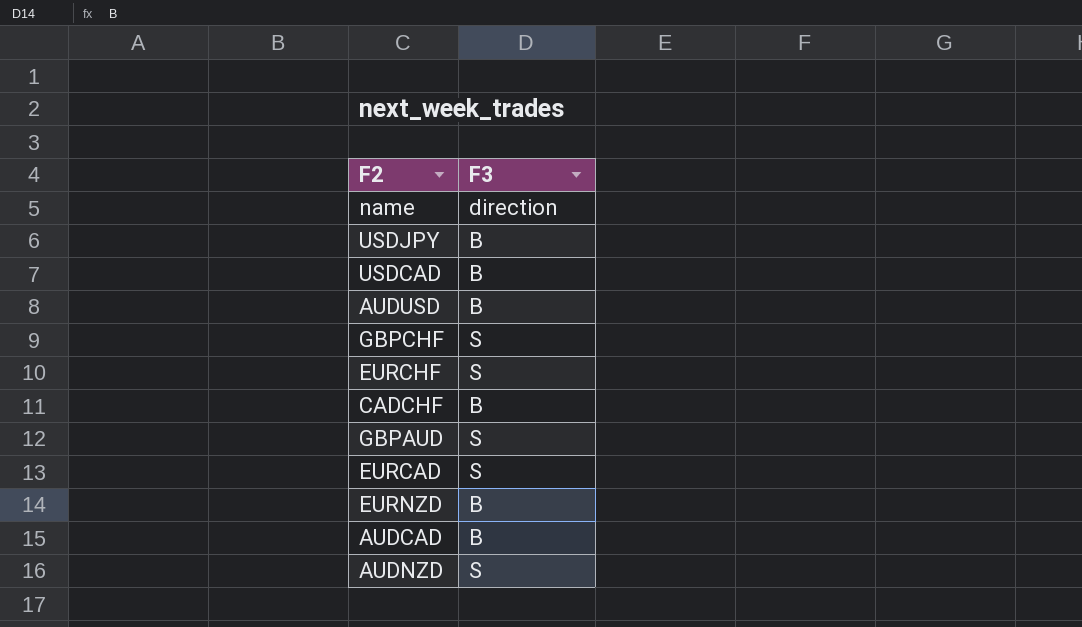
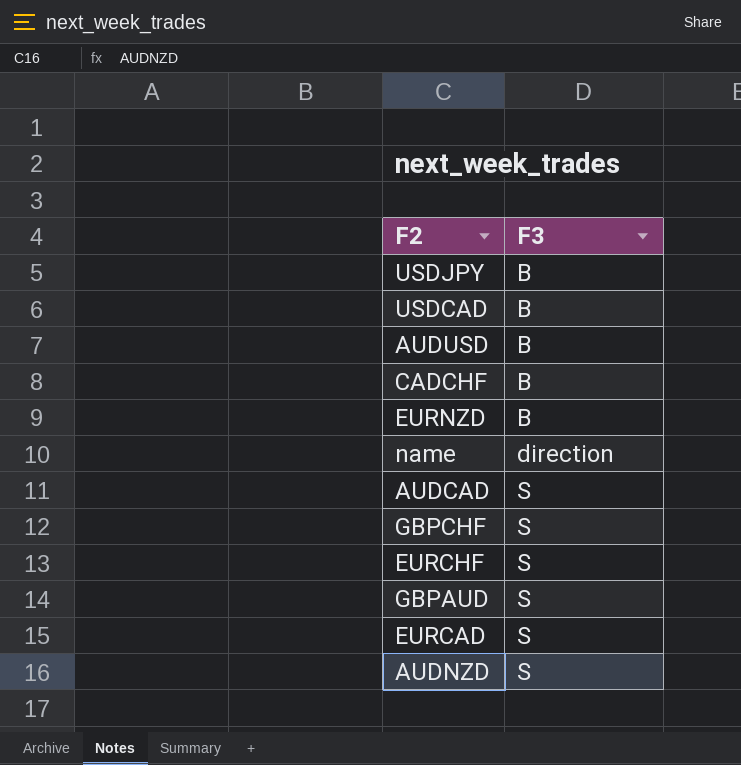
row order: none -> F3 ascending
AUDCAD | F3: B -> S

